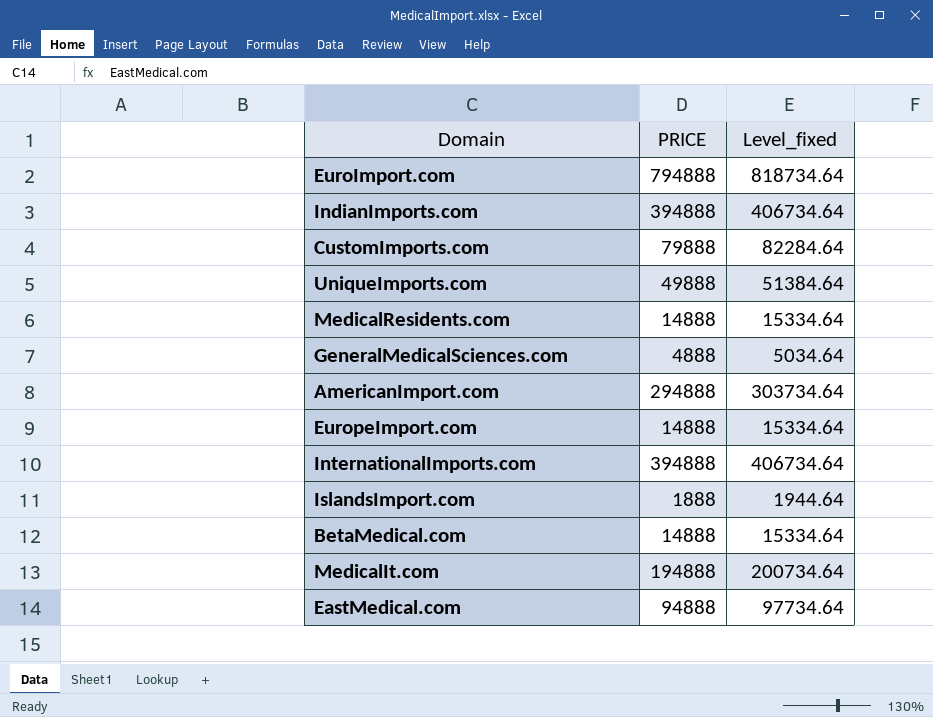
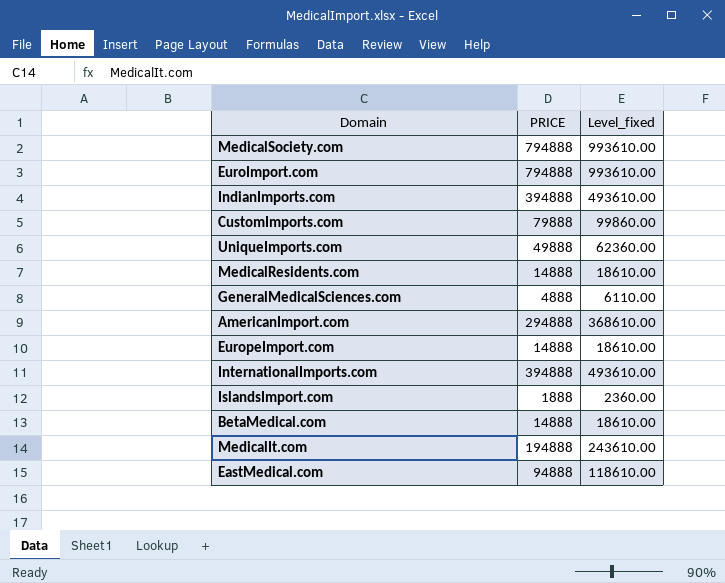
column Level_fixed | formula: [PRICE] * 1.03 -> [PRICE] * 1.25
row MedicalSociety.com: none -> 794888 | 993610.00

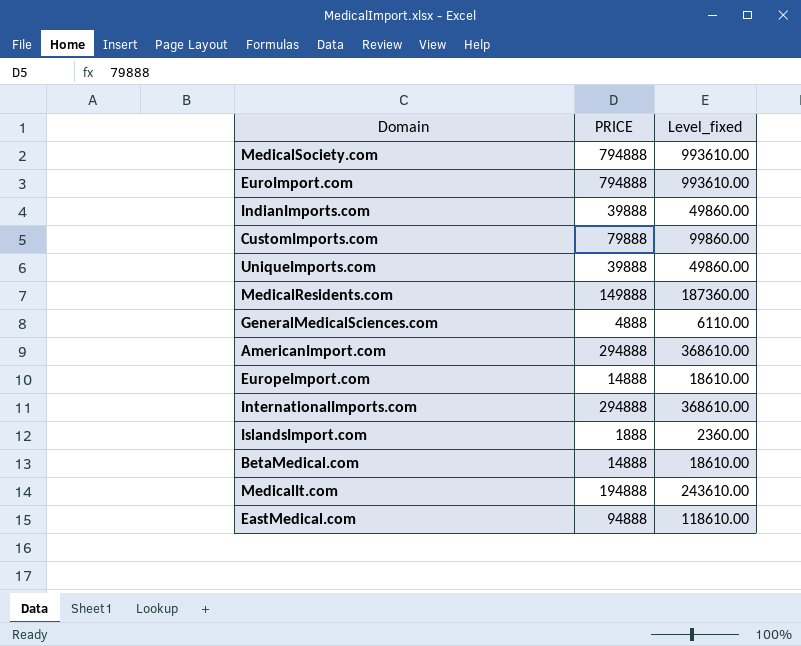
IndianImports.com | PRICE: 394888 -> 39888
IndianImports.com | Level_fixed: 493610.00 -> 49860.00
UniqueImports.com | PRICE: 49888 -> 39888
UniqueImports.com | Level_fixed: 62360.00 -> 49860.00
MedicalResidents.com | PRICE: 14888 -> 149888
MedicalResidents.com | Level_fixed: 18610.00 -> 187360.00
InternationalImports.com | PRICE: 394888 -> 294888
InternationalImports.com | Level_fixed: 493610.00 -> 368610.00

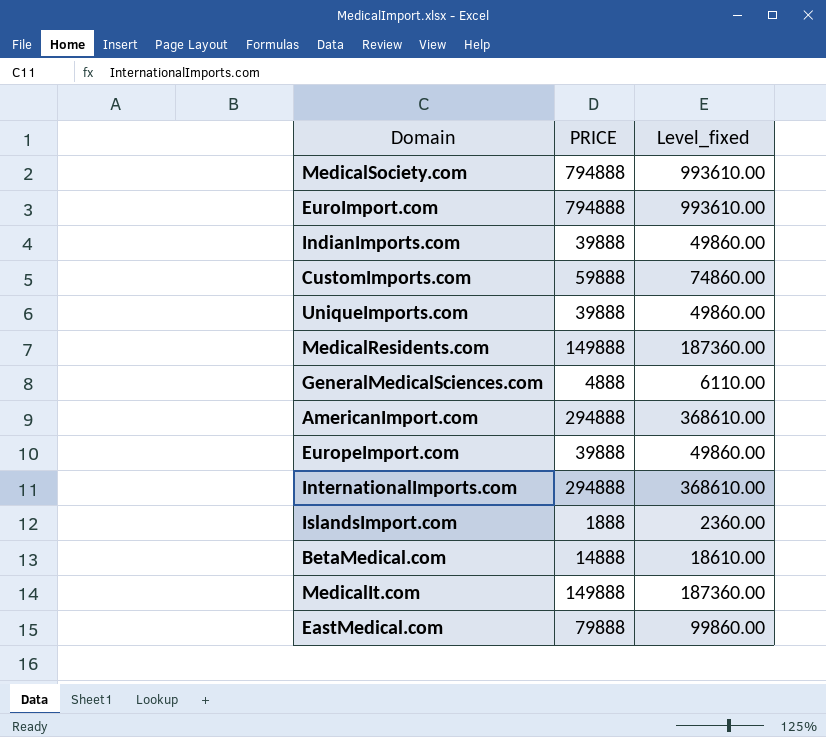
CustomImports.com | PRICE: 79888 -> 59888
CustomImports.com | Level_fixed: 99860.00 -> 74860.00
EuropeImport.com | PRICE: 14888 -> 39888
EuropeImport.com | Level_fixed: 18610.00 -> 49860.00
MedicalIt.com | PRICE: 194888 -> 149888
MedicalIt.com | Level_fixed: 243610.00 -> 187360.00
EastMedical.com | PRICE: 94888 -> 79888
EastMedical.com | Level_fixed: 118610.00 -> 99860.00

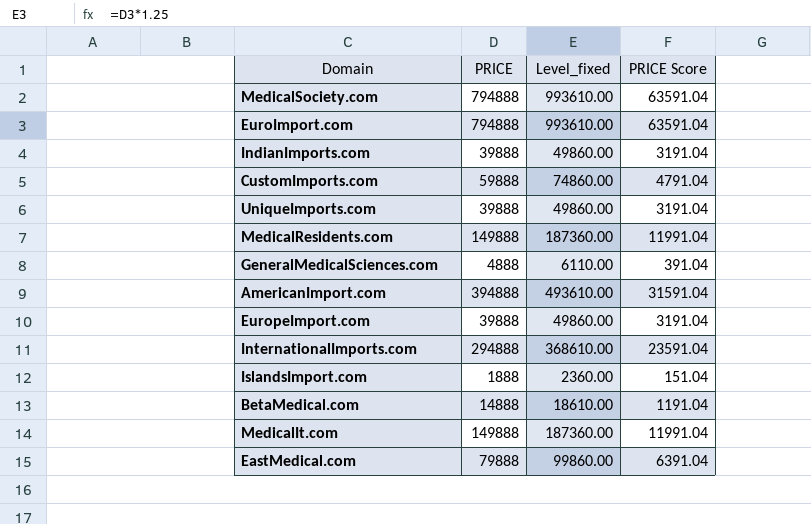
column PRICE Score | formula: none -> [PRICE] * 0.08
AmericanImport.com | PRICE: 294888 -> 394888
AmericanImport.com | Level_fixed: 368610.00 -> 493610.00

